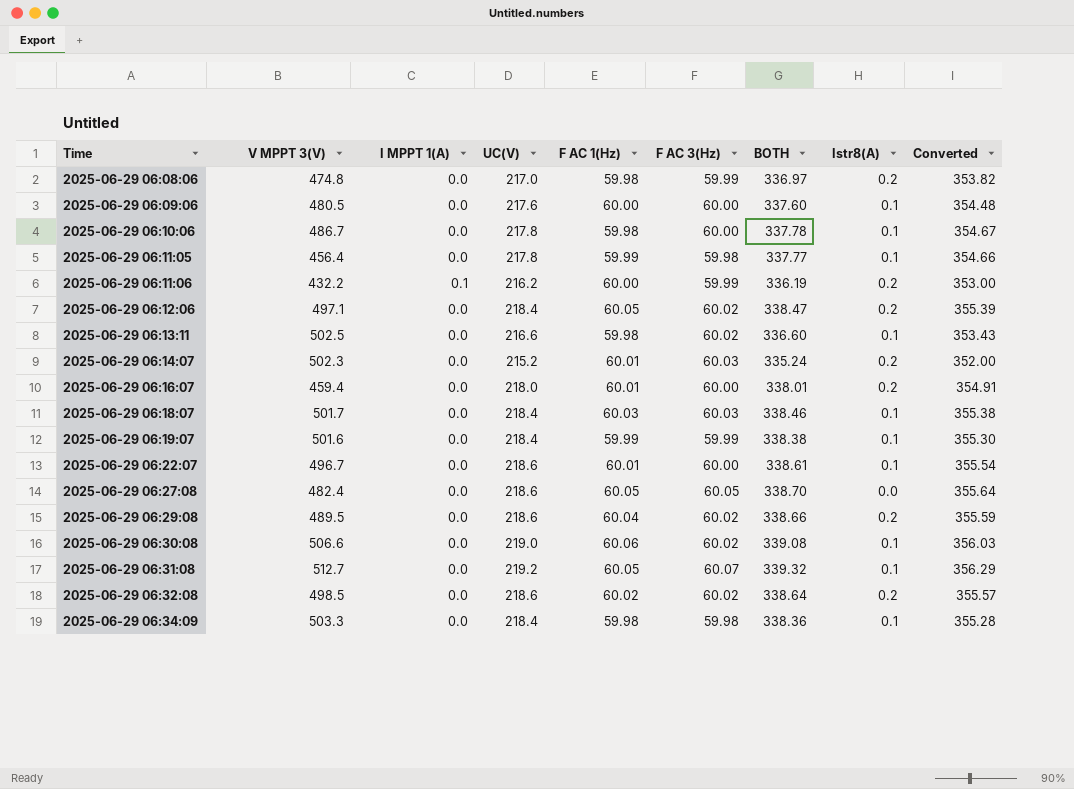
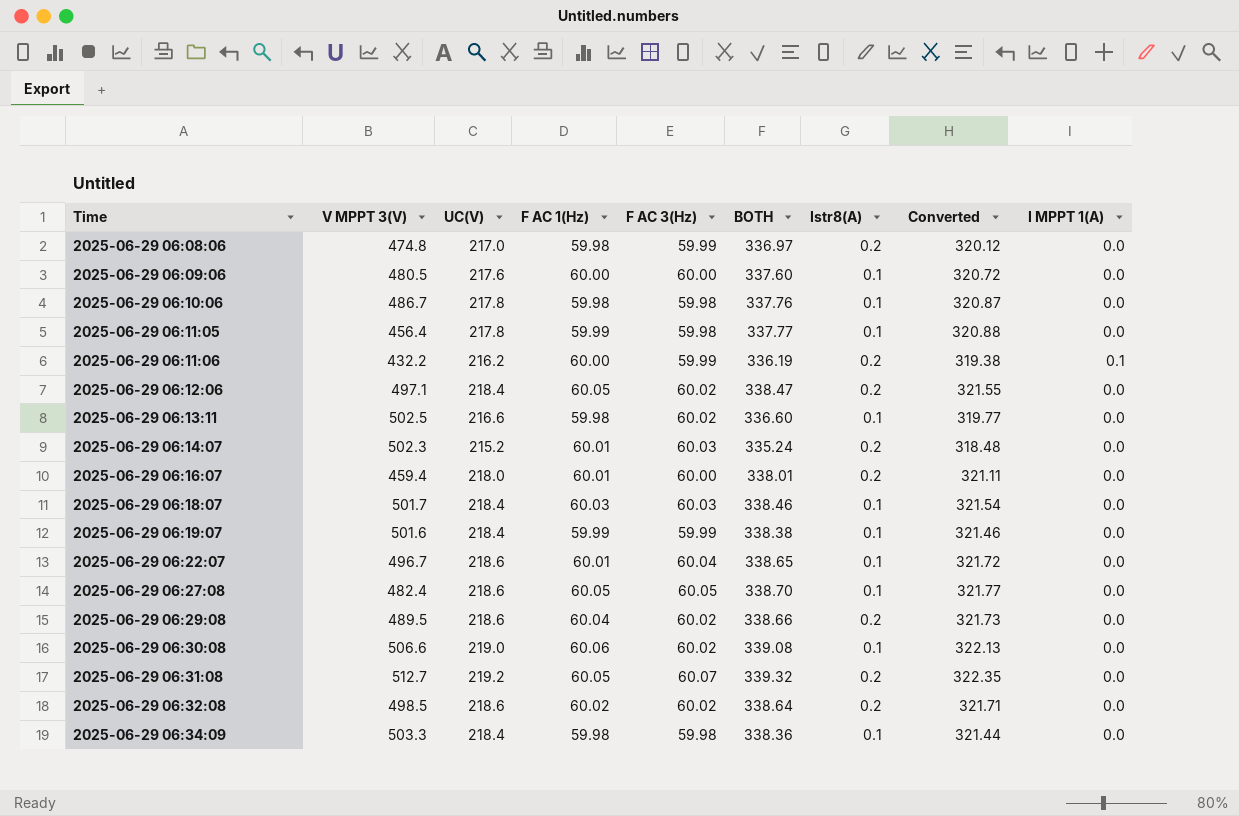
column Converted | formula: [BOTH] * 1.05 -> [BOTH] * 0.95
column I MPPT 1(A) | position: 3 -> 9
2025-06-29 06:10:06 | F AC 3(Hz): 60.00 -> 59.98
2025-06-29 06:10:06 | BOTH: 337.78 -> 337.76
2025-06-29 06:22:07 | F AC 3(Hz): 60.00 -> 60.04
2025-06-29 06:22:07 | BOTH: 338.61 -> 338.65
2025-06-29 06:27:08 | Istr8(A): 0.0 -> 0.1
2025-06-29 06:31:08 | Istr8(A): 0.1 -> 0.2

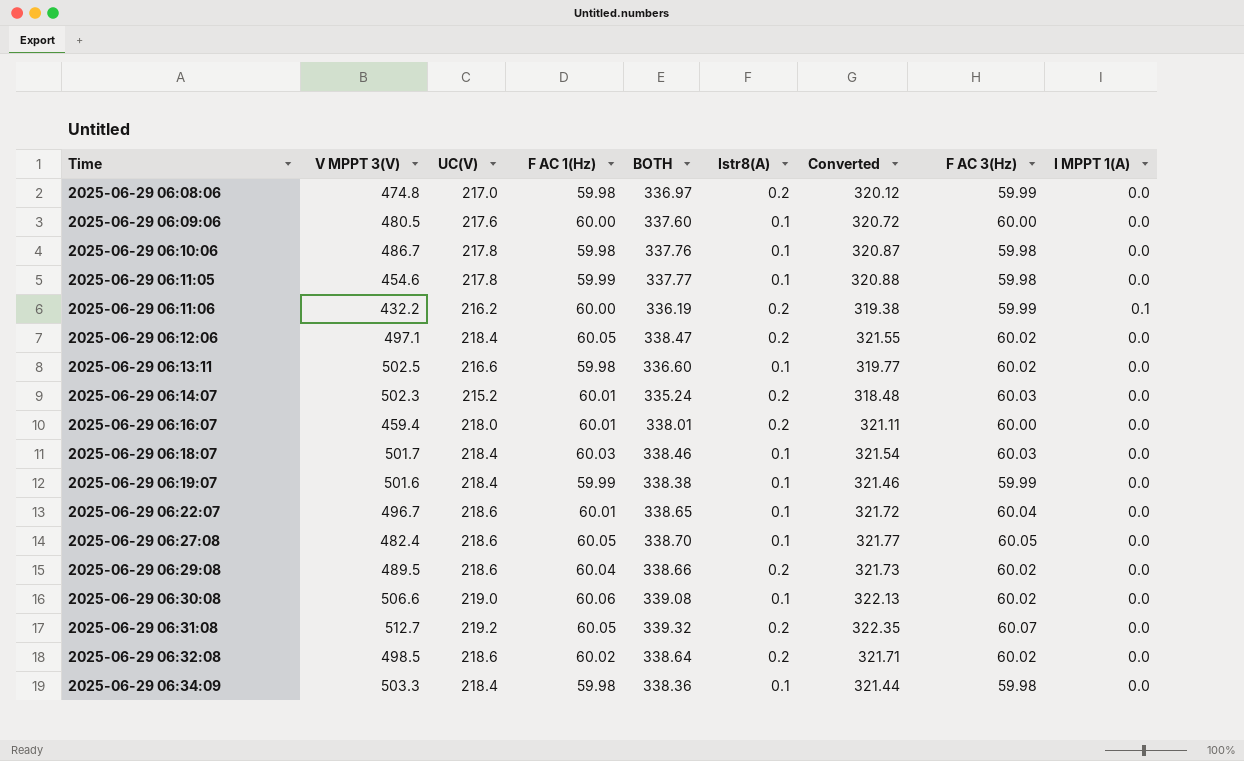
column F AC 3(Hz) | position: 5 -> 8
2025-06-29 06:11:05 | V MPPT 3(V): 456.4 -> 454.6

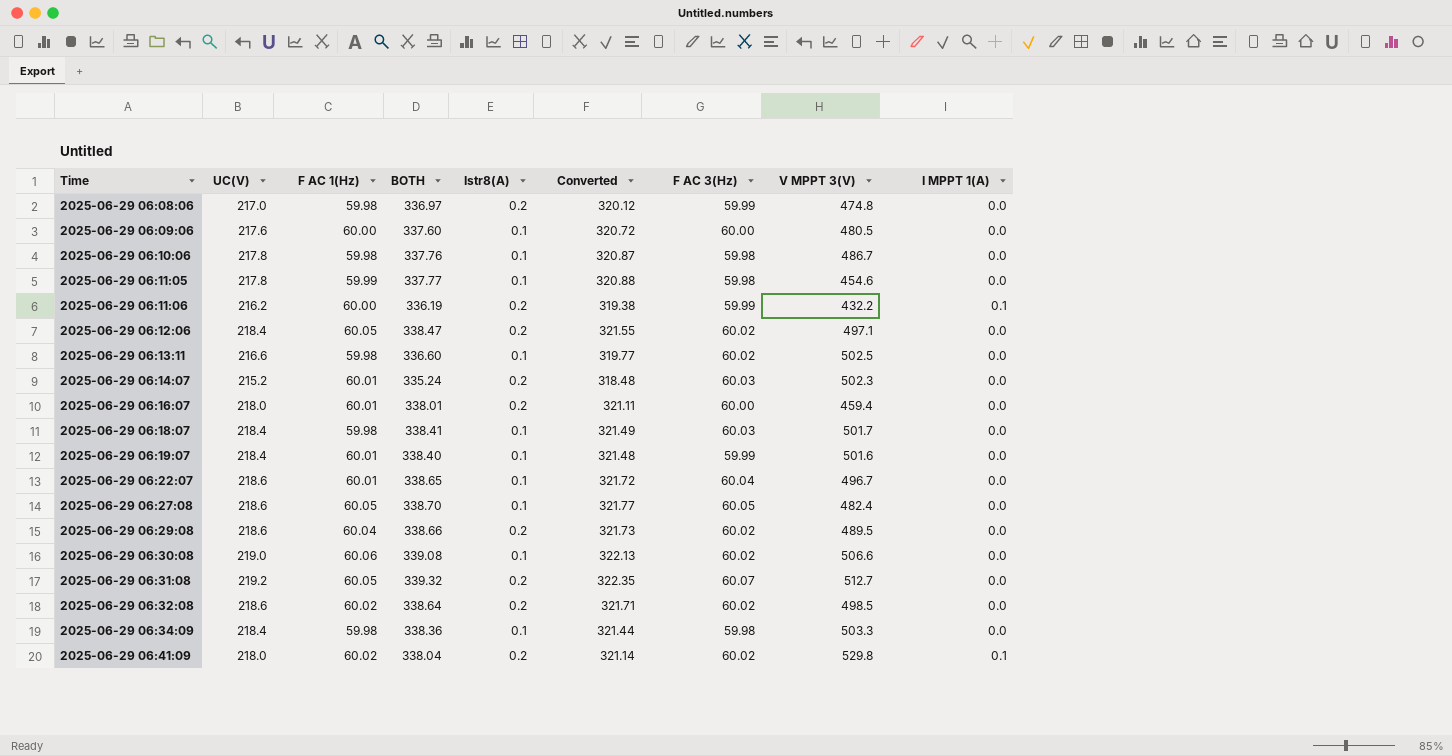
column V MPPT 3(V) | position: 2 -> 8
2025-06-29 06:18:07 | F AC 1(Hz): 60.03 -> 59.98
2025-06-29 06:18:07 | BOTH: 338.46 -> 338.41
2025-06-29 06:18:07 | Converted: 321.54 -> 321.49
2025-06-29 06:19:07 | F AC 1(Hz): 59.99 -> 60.01
2025-06-29 06:19:07 | BOTH: 338.38 -> 338.40
2025-06-29 06:19:07 | Converted: 321.46 -> 321.48
row 2025-06-29 06:41:09: none -> 218.0 | 60.02 | 338.04 | 0.2 | 321.14 | 60.02 | 529.8 | 0.1

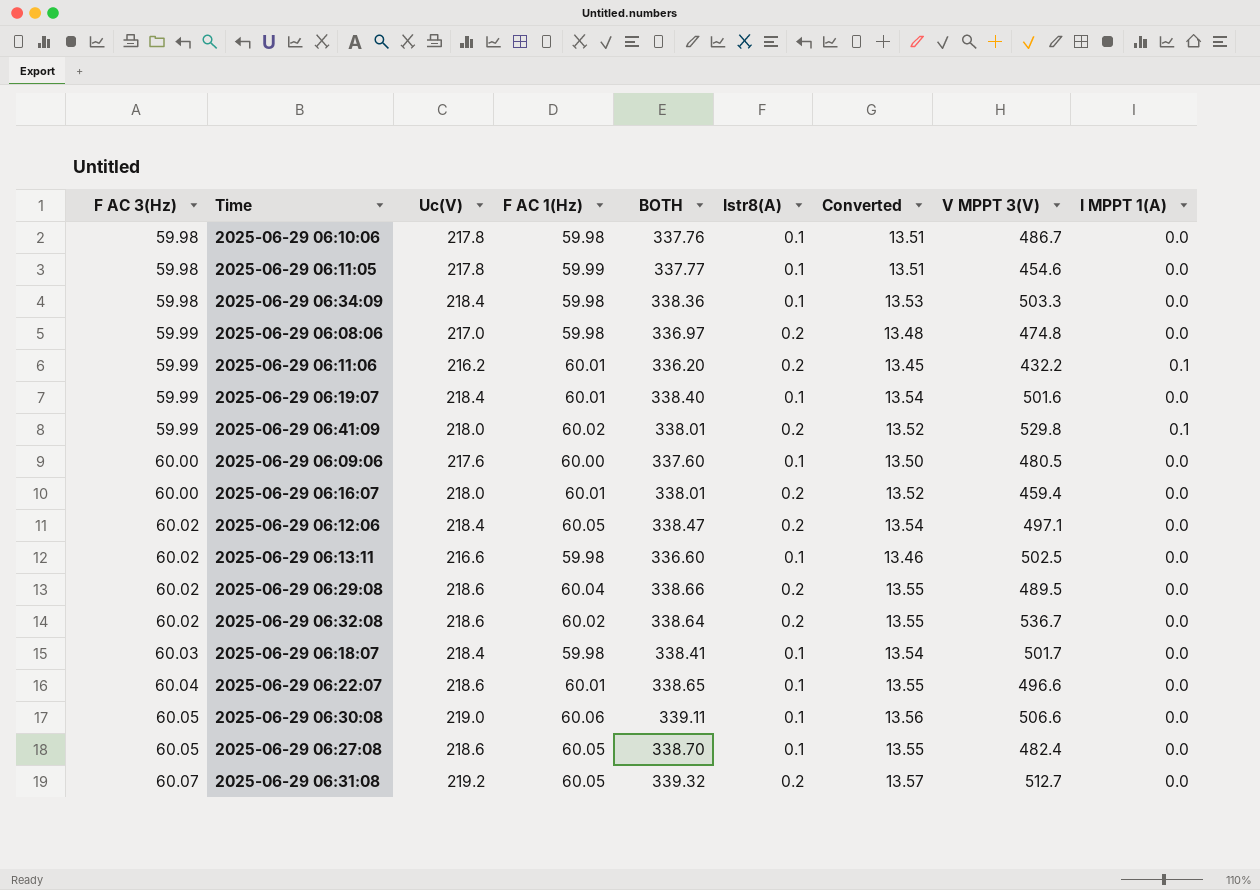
row order: Time ascending -> F AC 3(Hz) ascending
column F AC 3(Hz) | position: 7 -> 1
column name: UC(V) -> Uc(V)
column Converted | formula: [BOTH] * 0.95 -> [BOTH] * 0.04
row 2025-06-29 06:14:07: 215.2 | 60.01 | 335.24 | 0.2 | 318.48 | 60.03 | 502.3 | 0.0 -> none
2025-06-29 06:11:06 | F AC 1(Hz): 60.00 -> 60.01
2025-06-29 06:11:06 | BOTH: 336.19 -> 336.20
2025-06-29 06:41:09 | F AC 3(Hz): 60.02 -> 59.99
2025-06-29 06:41:09 | BOTH: 338.04 -> 338.01
2025-06-29 06:32:08 | V MPPT 3(V): 498.5 -> 536.7
2025-06-29 06:22:07 | V MPPT 3(V): 496.7 -> 496.6
2025-06-29 06:30:08 | F AC 3(Hz): 60.02 -> 60.05
2025-06-29 06:30:08 | BOTH: 339.08 -> 339.11

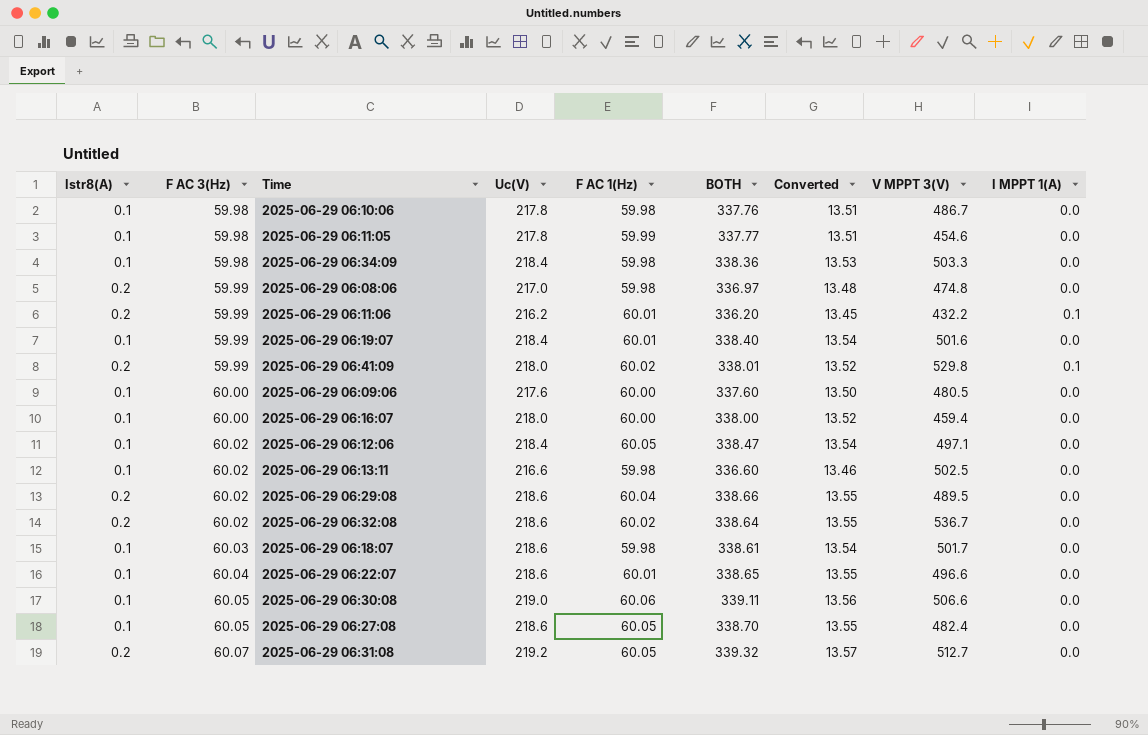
column Istr8(A) | position: 6 -> 1
2025-06-29 06:16:07 | Istr8(A): 0.2 -> 0.1
2025-06-29 06:16:07 | F AC 1(Hz): 60.01 -> 60.00
2025-06-29 06:16:07 | BOTH: 338.01 -> 338.00
2025-06-29 06:12:06 | Istr8(A): 0.2 -> 0.1
2025-06-29 06:18:07 | Uc(V): 218.4 -> 218.6
2025-06-29 06:18:07 | BOTH: 338.41 -> 338.61

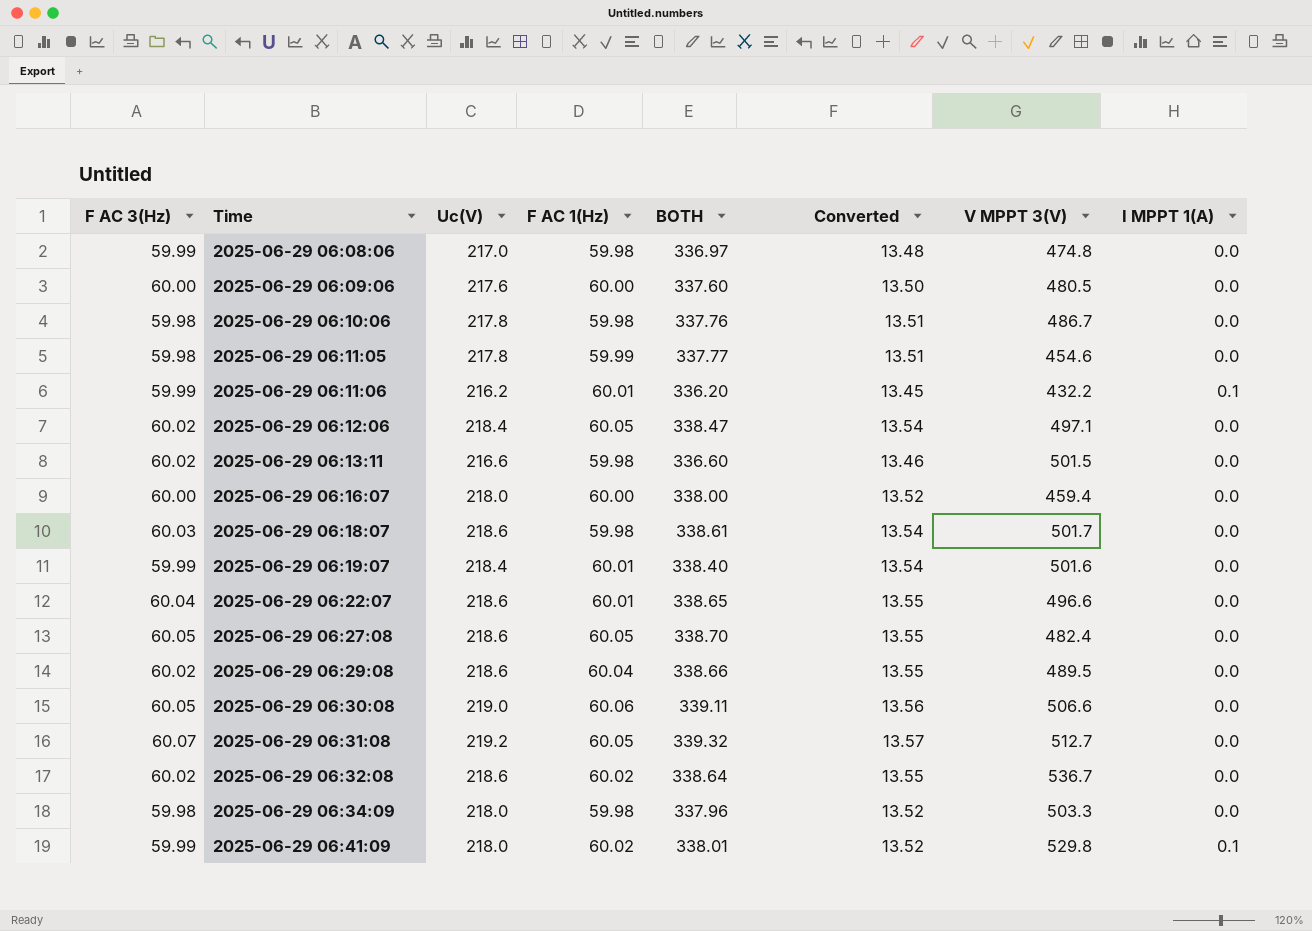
row order: F AC 3(Hz) ascending -> Time ascending
column Istr8(A) | position: 1 -> none
2025-06-29 06:13:11 | V MPPT 3(V): 502.5 -> 501.5
2025-06-29 06:34:09 | Uc(V): 218.4 -> 218.0
2025-06-29 06:34:09 | BOTH: 338.36 -> 337.96
2025-06-29 06:34:09 | Converted: 13.53 -> 13.52

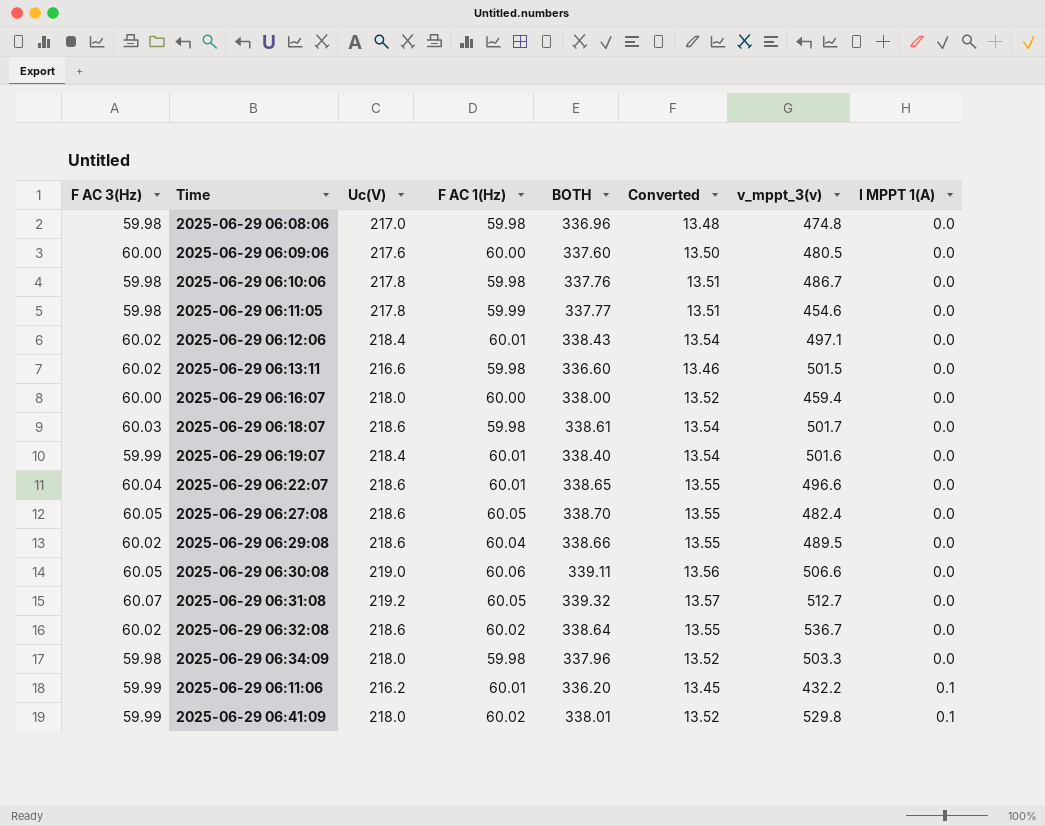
row order: Time ascending -> I MPPT 1(A) ascending
column name: V MPPT 3(V) -> v_mppt_3(v)
2025-06-29 06:08:06 | F AC 3(Hz): 59.99 -> 59.98
2025-06-29 06:08:06 | BOTH: 336.97 -> 336.96
2025-06-29 06:12:06 | F AC 1(Hz): 60.05 -> 60.01
2025-06-29 06:12:06 | BOTH: 338.47 -> 338.43

